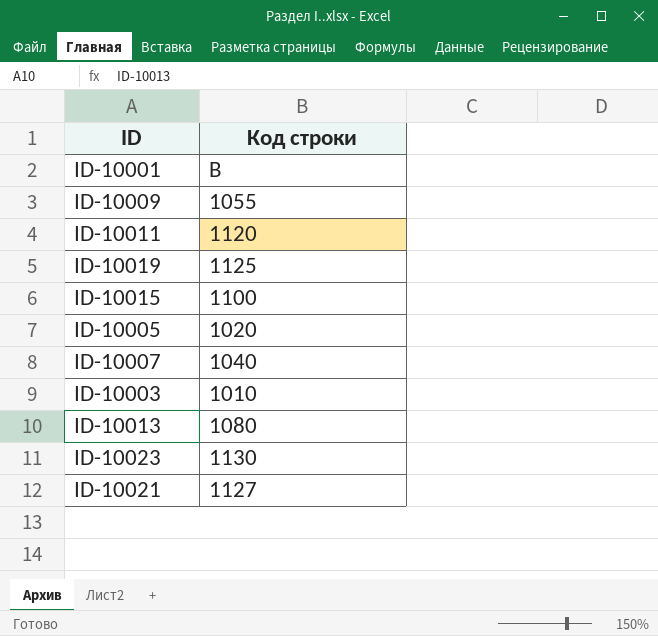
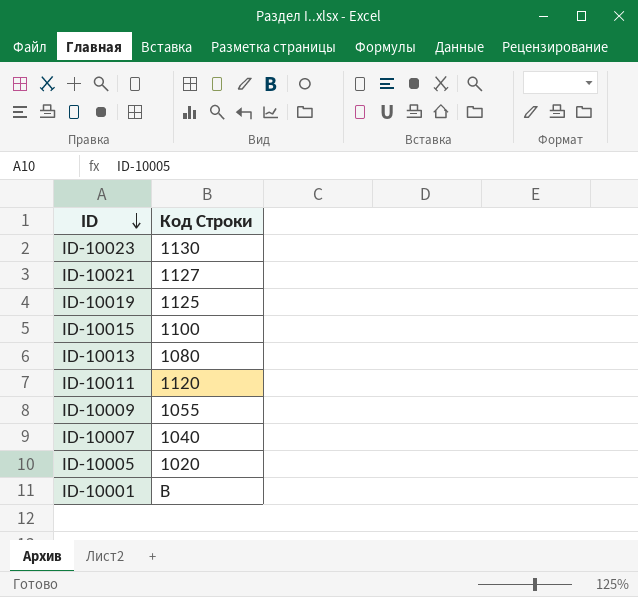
row order: none -> ID descending
column name: Код строки -> Код Строки
row ID-10003: 1010 -> none

